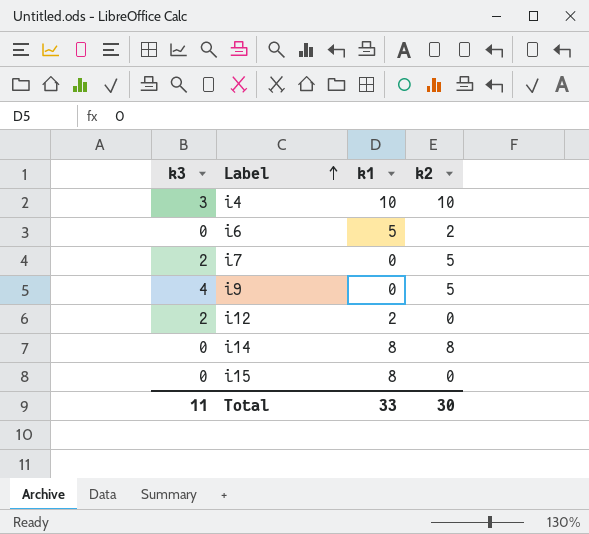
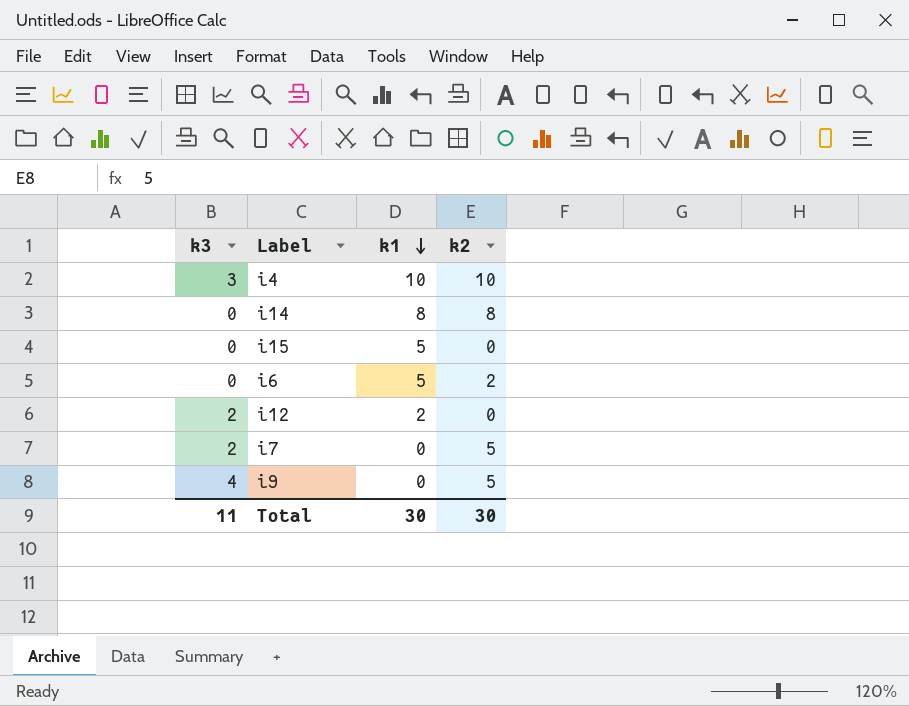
row order: Label ascending -> k1 descending
i15 | k1: 8 -> 5
Total | k1: 33 -> 30

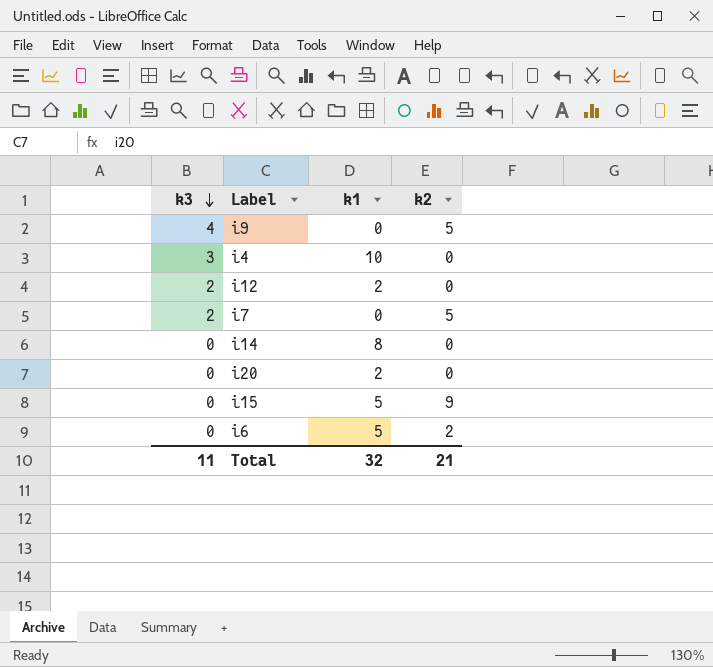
row order: k1 descending -> k3 descending
i4 | k2: 10 -> 0
i14 | k2: 8 -> 0
row i20: none -> 0 | 2 | 0
i15 | k2: 0 -> 9
Total | k1: 30 -> 32
Total | k2: 30 -> 21

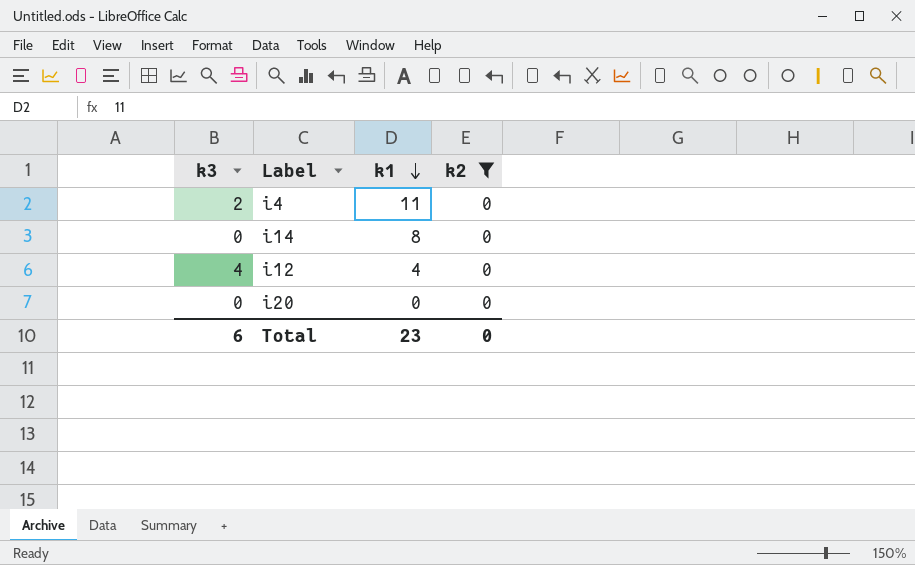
filter: none -> k2 = 0
row order: k3 descending -> k1 descending
i4 | k3: 3 -> 2
i4 | k1: 10 -> 11
i12 | k3: 2 -> 4
i12 | k1: 2 -> 4
i20 | k1: 2 -> 0
Total | k3: 11 -> 6
Total | k1: 32 -> 23
Total | k2: 21 -> 0

